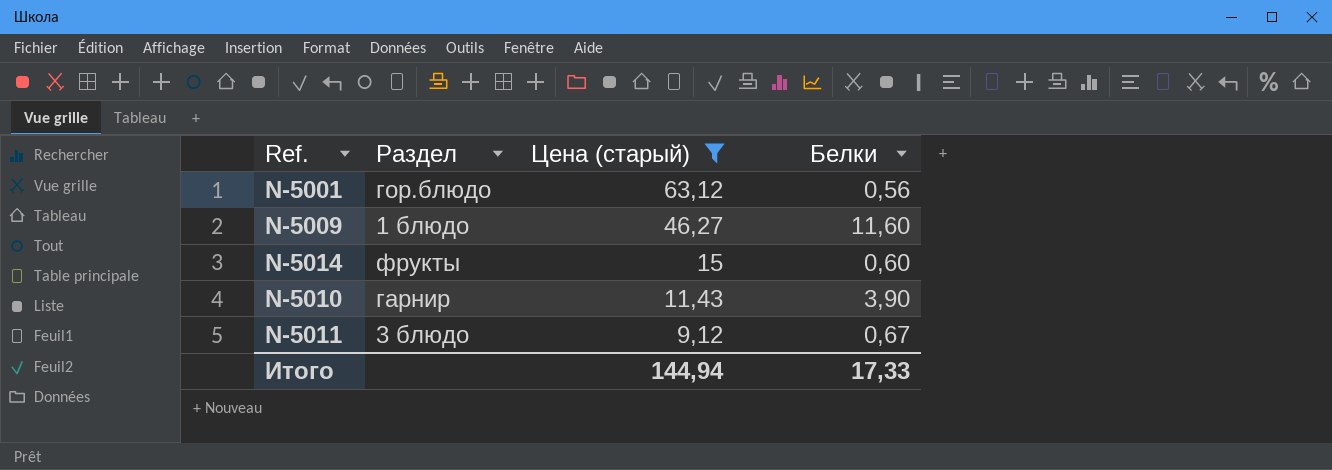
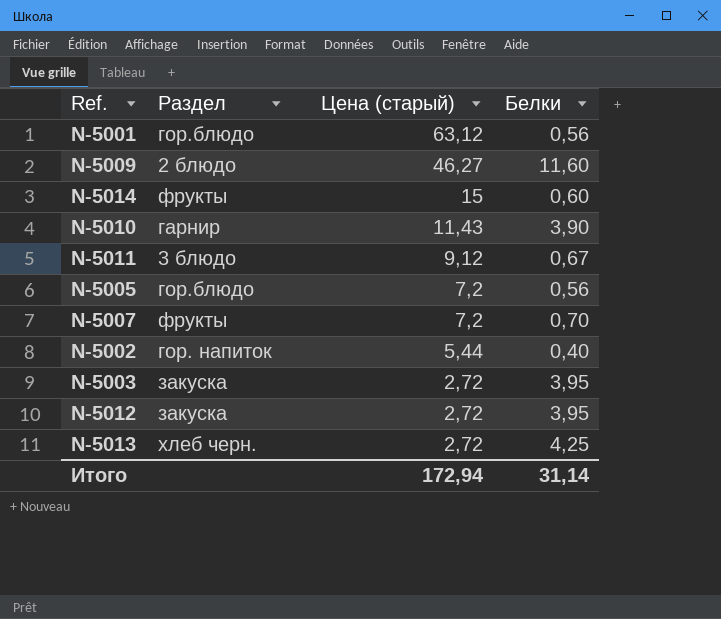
filter: Цена (старый) >= 9,12 -> none
N-5009 | Раздел: 1 блюдо -> 2 блюдо
Итого | Цена (старый): 144,94 -> 172,94
Итого | Белки: 17,33 -> 31,14

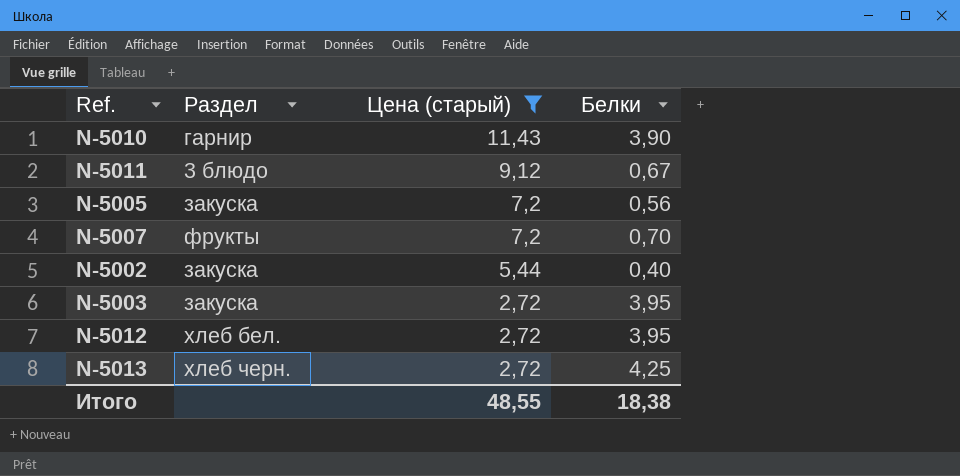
filter: none -> Цена (старый) <= 11,43
N-5005 | Раздел: гор.блюдо -> закуска
N-5002 | Раздел: гор. напиток -> закуска
N-5012 | Раздел: закуска -> хлеб бел.
Итого | Цена (старый): 172,94 -> 48,55
Итого | Белки: 31,14 -> 18,38

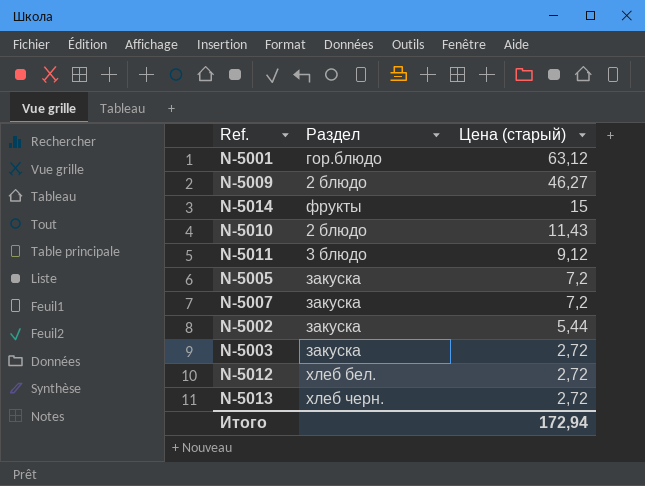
filter: Цена (старый) <= 11,43 -> none
column Белки | position: 4 -> none
N-5010 | Раздел: гарнир -> 2 блюдо
N-5007 | Раздел: фрукты -> закуска
Итого | Цена (старый): 48,55 -> 172,94

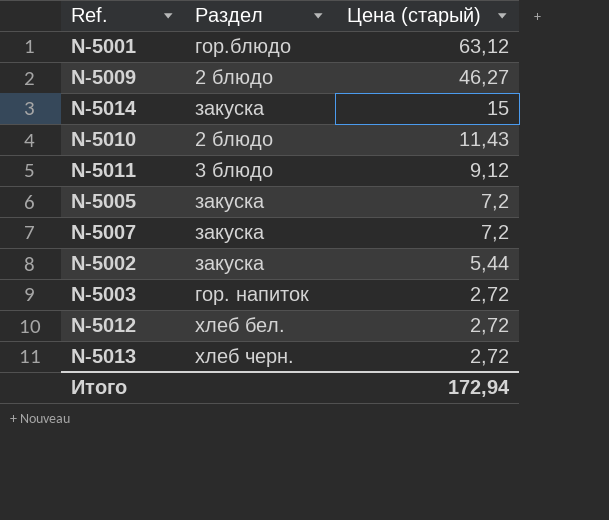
N-5014 | Раздел: фрукты -> закуска
N-5003 | Раздел: закуска -> гор. напиток

